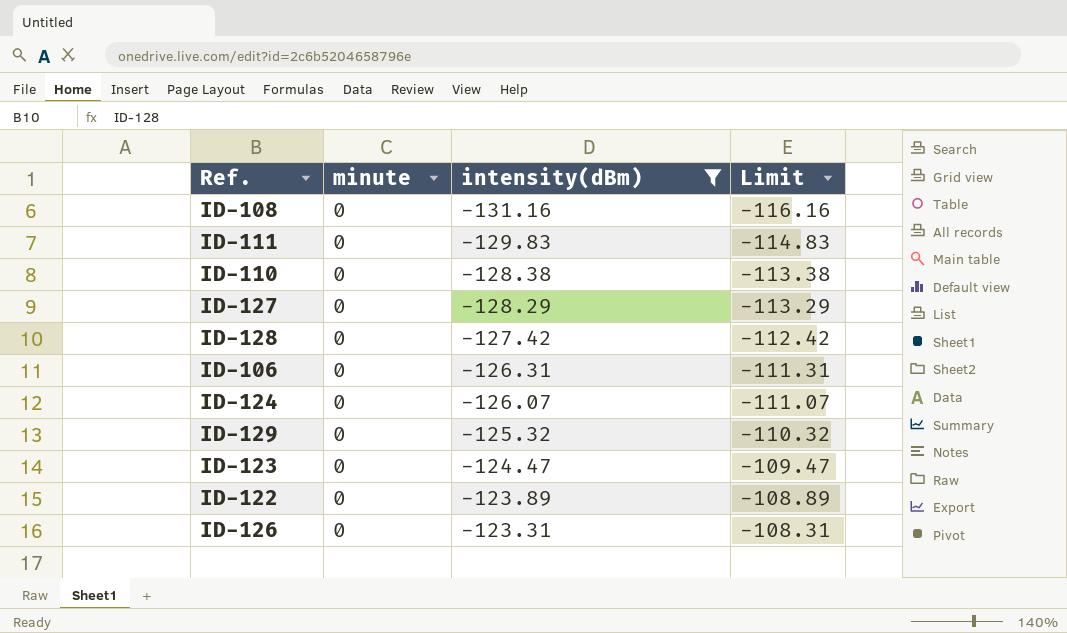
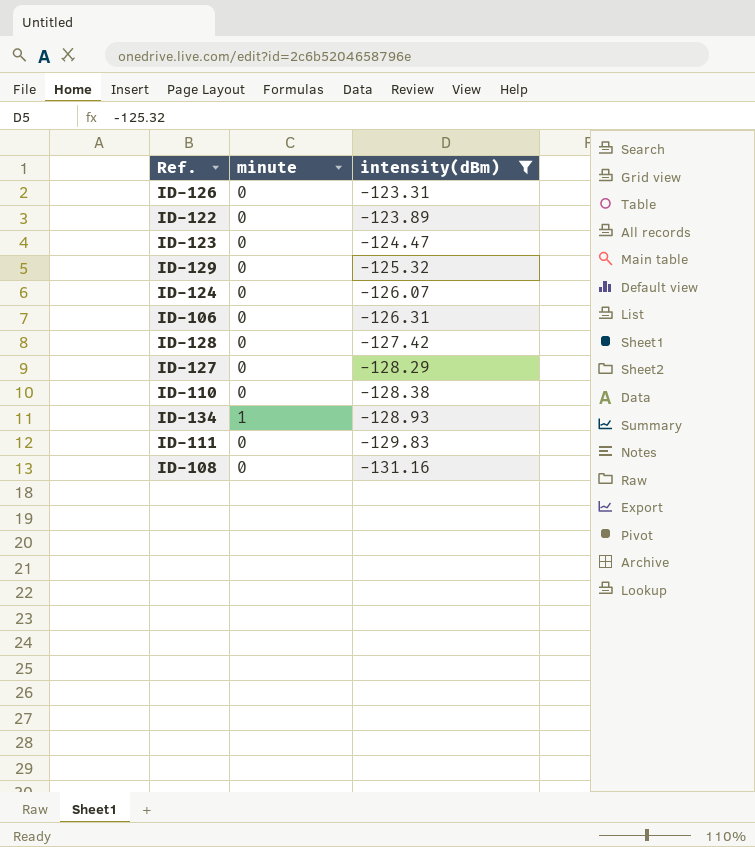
row order: intensity(dBm) ascending -> intensity(dBm) descending
column Limit | formula: [intensity(dBm)] + 15 -> none
row ID-134: none -> 1 | -128.93

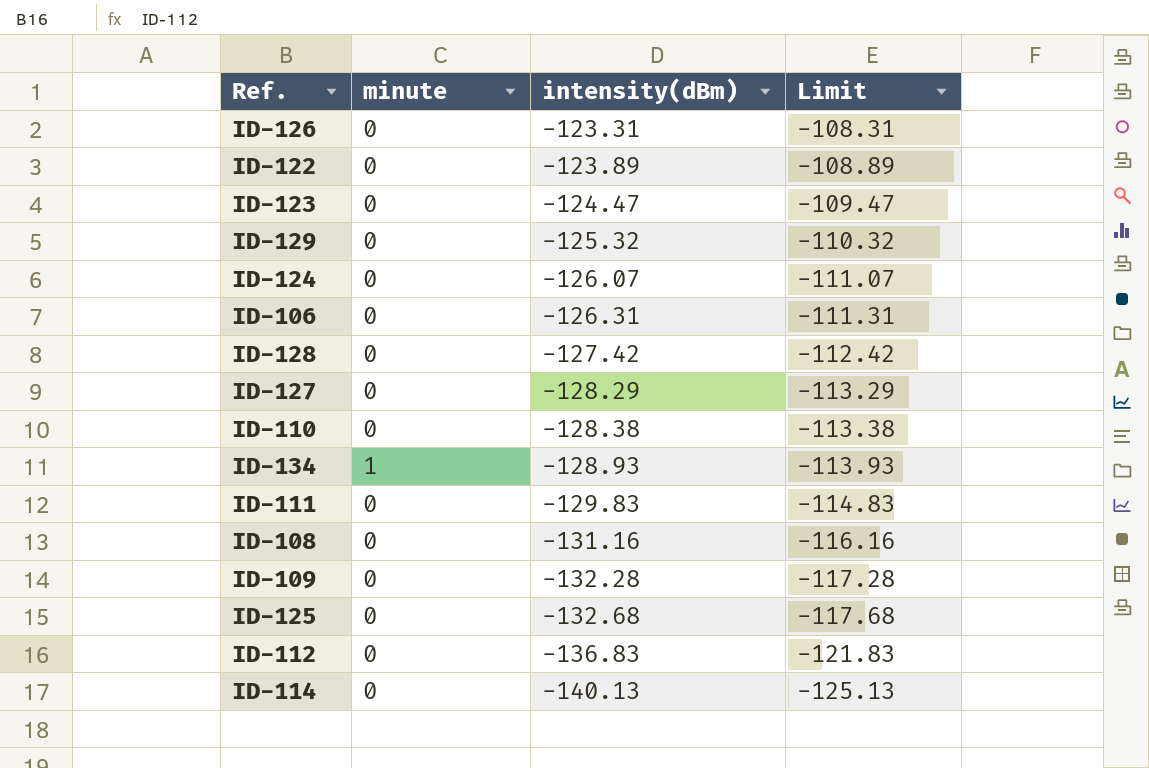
filter: intensity(dBm) >= -131.16 -> none
column Limit | formula: none -> [intensity(dBm)] + 15

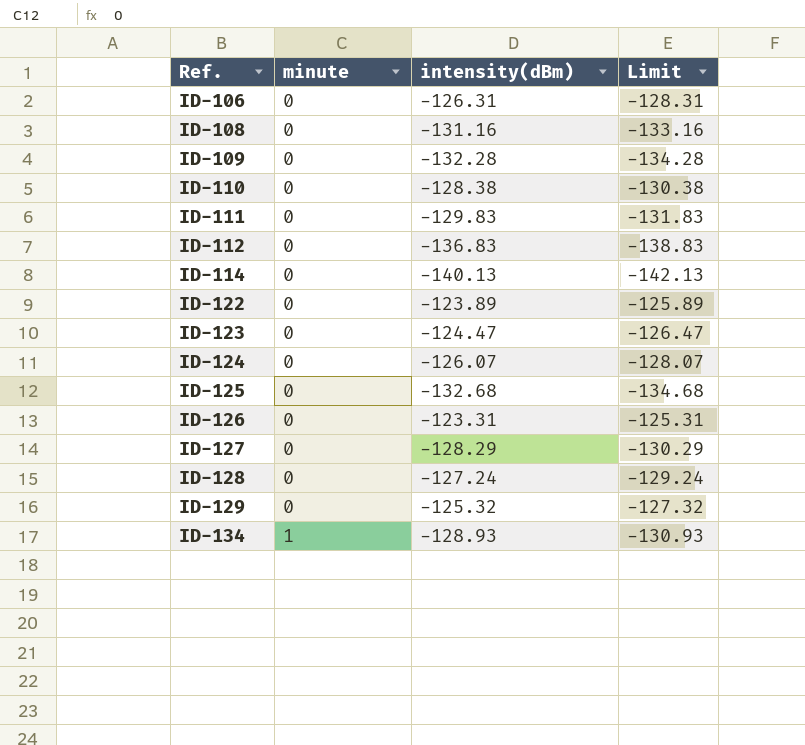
row order: intensity(dBm) descending -> Ref. ascending
column Limit | formula: [intensity(dBm)] + 15 -> [intensity(dBm)] - 2
ID-128 | intensity(dBm): -127.42 -> -127.24

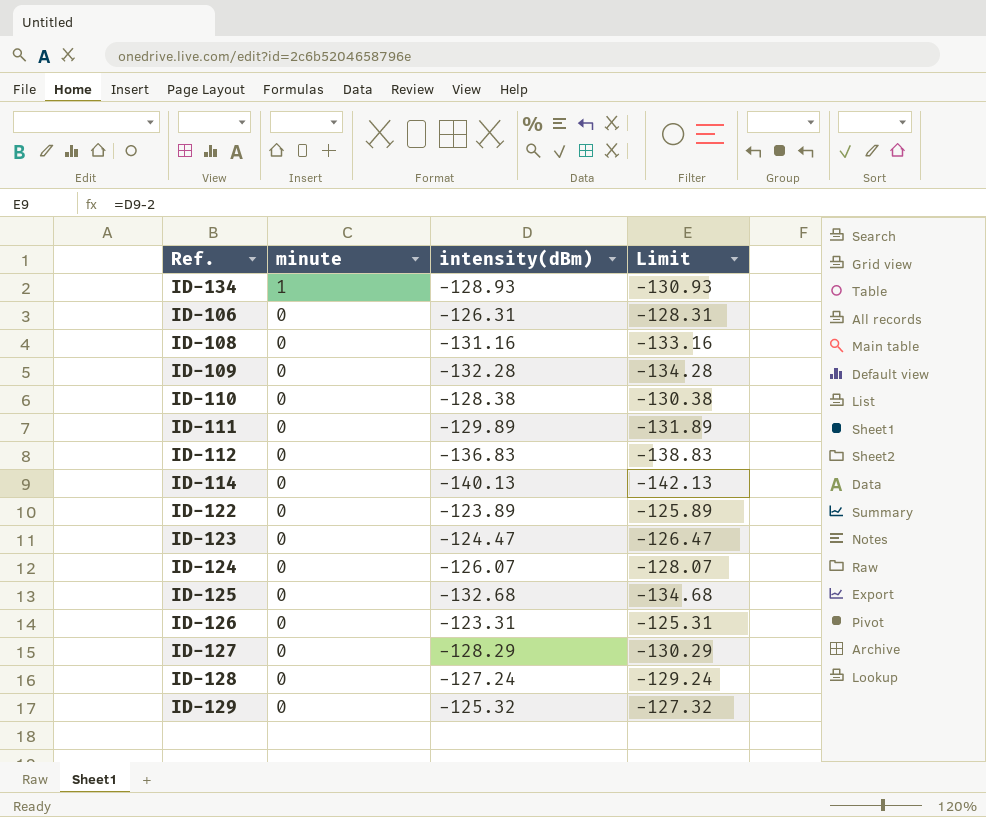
row order: Ref. ascending -> minute descending
ID-111 | intensity(dBm): -129.83 -> -129.89
ID-111 | Limit: -131.83 -> -131.89

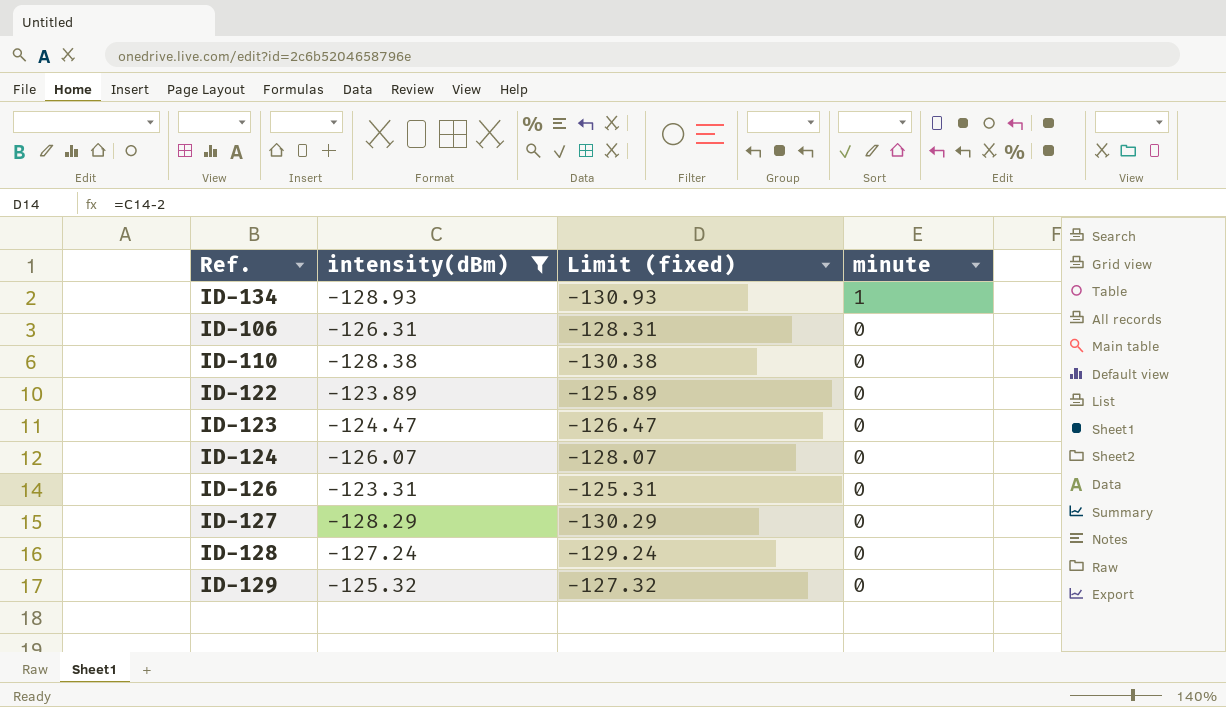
filter: none -> intensity(dBm) >= -128.93
column name: Limit -> Limit (fixed)
column minute | position: 2 -> 4

